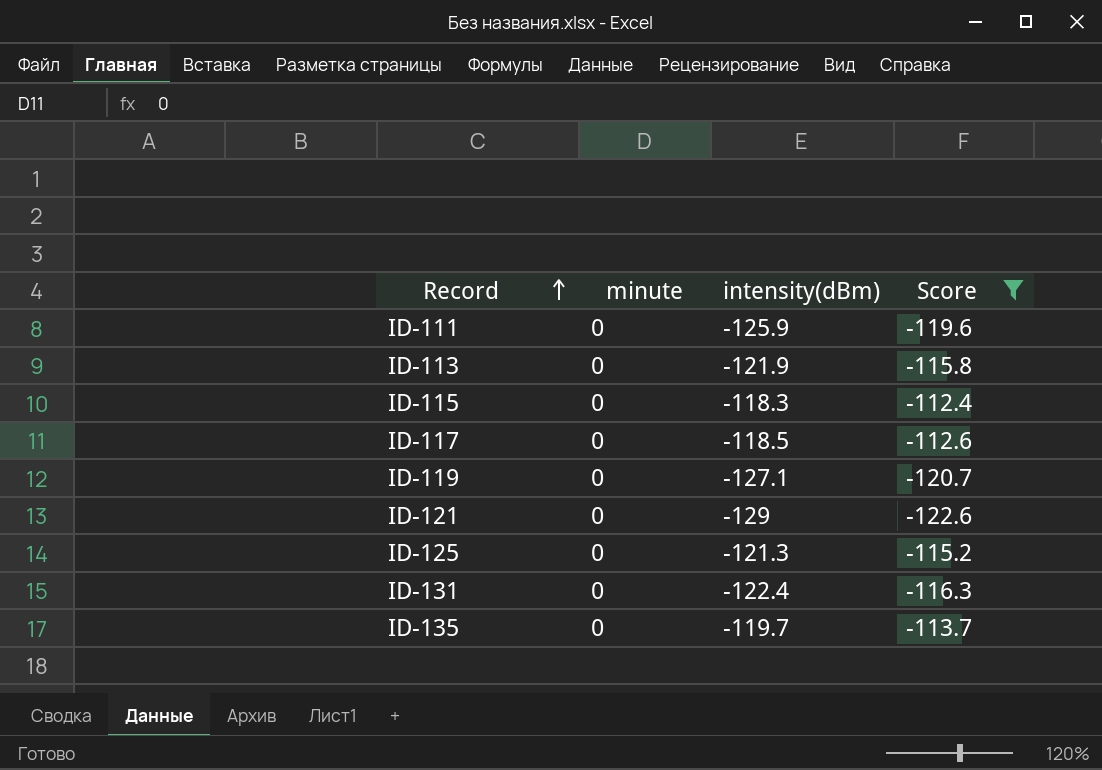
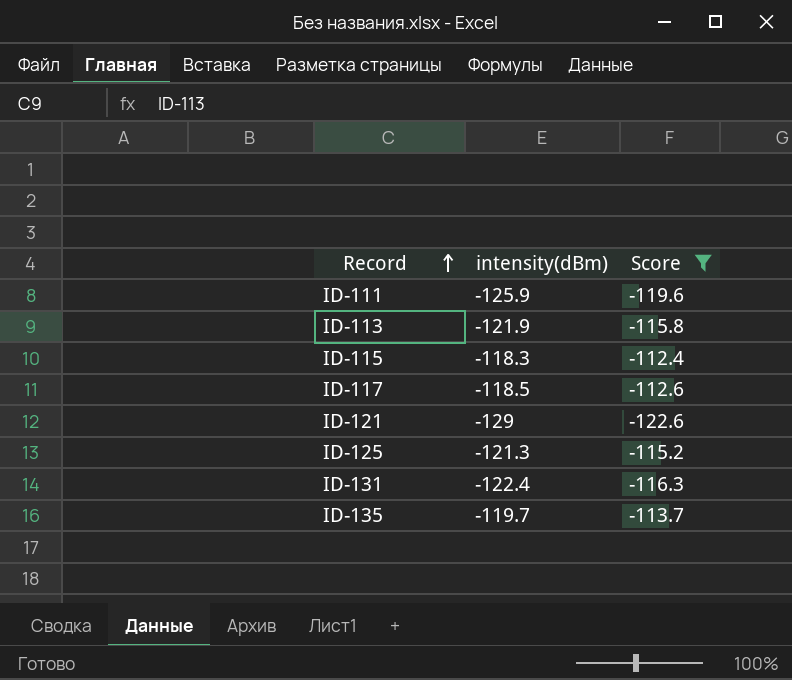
column minute | position: 2 -> none
row ID-119: 0 | -127.1 | -120.7 -> none

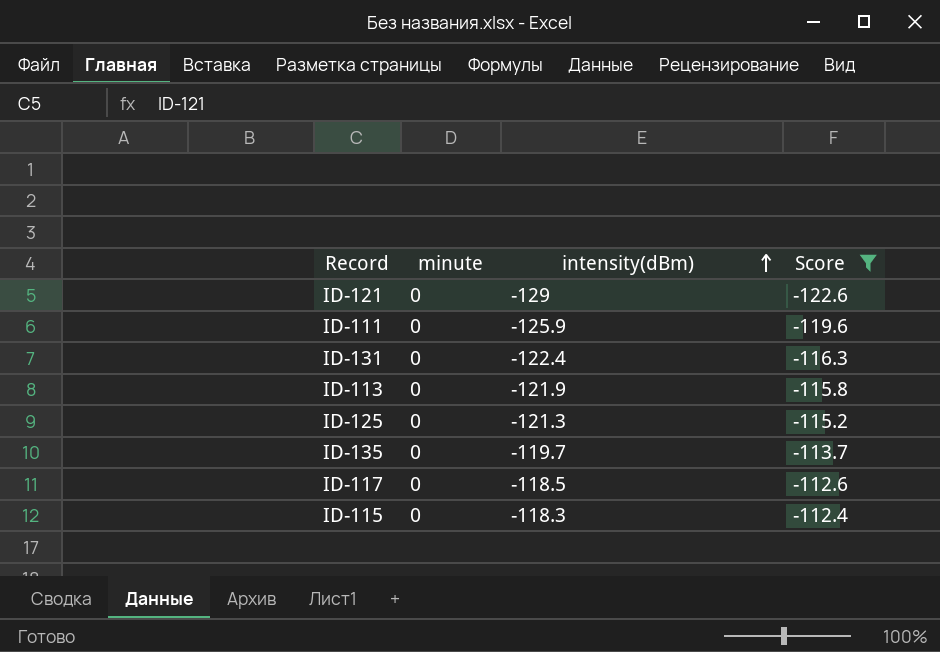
row order: Record ascending -> intensity(dBm) ascending
column minute | position: none -> 2

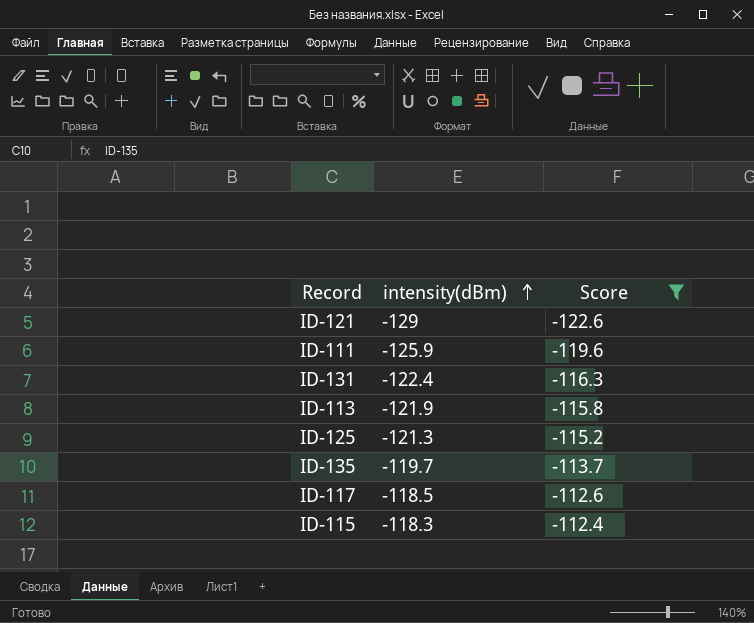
column minute | position: 2 -> none

